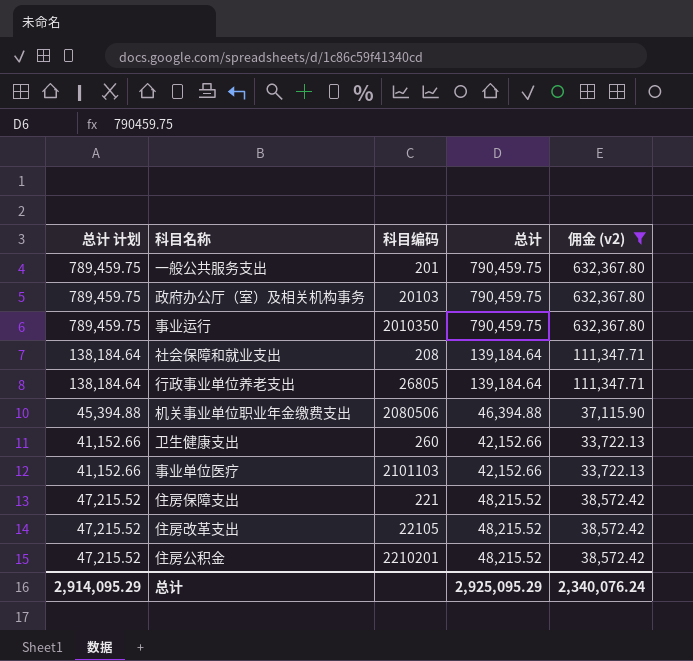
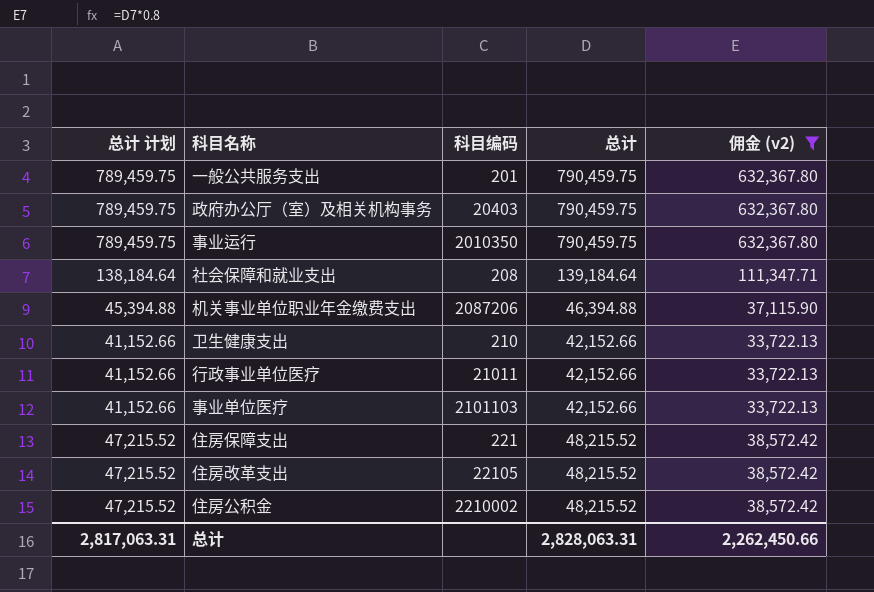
row 行政事业单位养老支出: 138,184.64 | 26805 | 139,184.64 | 111,347.71 -> none
政府办公厅（室）及相关机构事务 | 科目编码: 20103 -> 20403
机关事业单位职业年金缴费支出 | 科目编码: 2080506 -> 2087206
卫生健康支出 | 科目编码: 260 -> 210
row 行政事业单位医疗: none -> 41,152.66 | 21011 | 42,152.66 | 33,722.13
住房公积金 | 科目编码: 2210201 -> 2210002
总计 | 总计 计划: 2,914,095.29 -> 2,817,063.31
总计 | 总计: 2,925,095.29 -> 2,828,063.31
总计 | 佣金 (v2): 2,340,076.24 -> 2,262,450.66

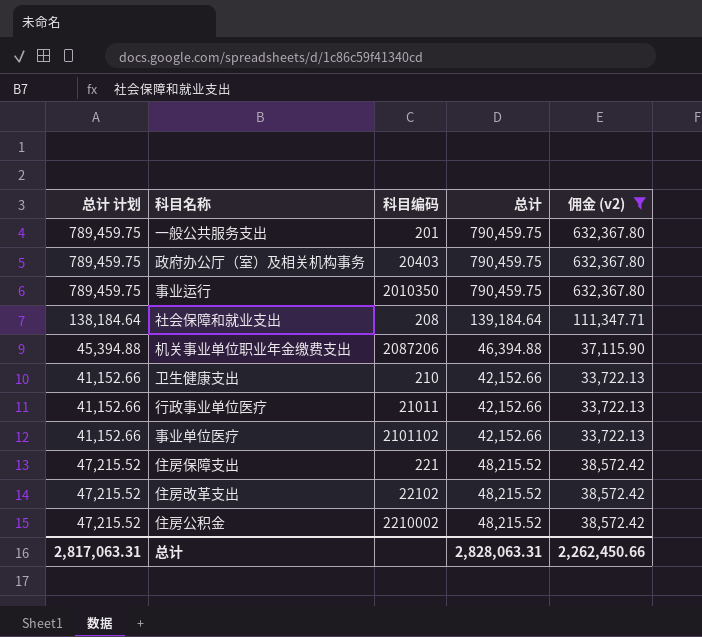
事业单位医疗 | 科目编码: 2101103 -> 2101102
住房改革支出 | 科目编码: 22105 -> 22102

